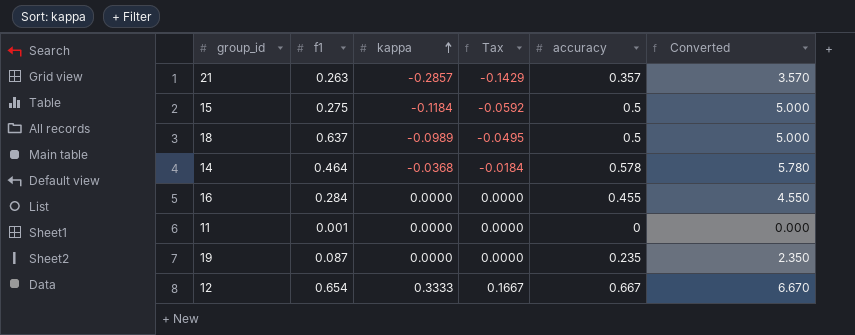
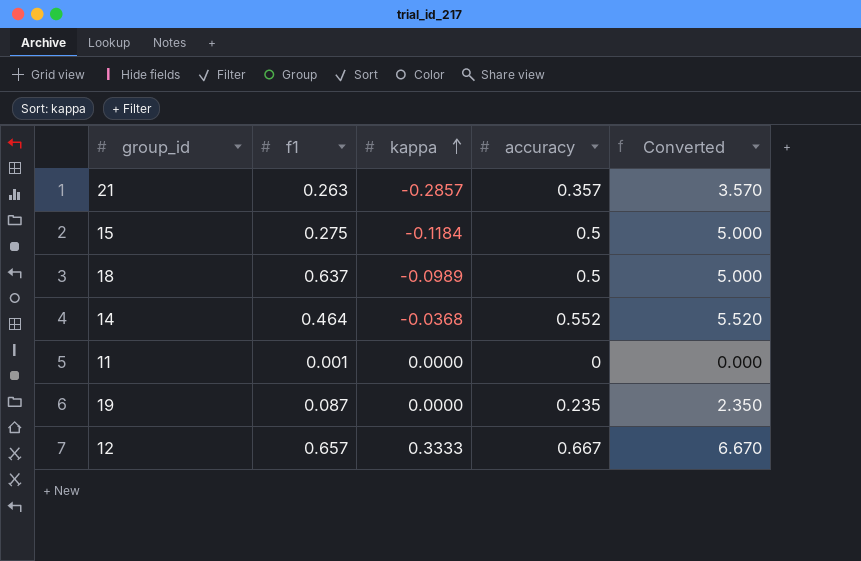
column Tax | formula: [kappa] * 0.5 -> none
row 16: 0.284 | 0.0000 | 0.0000 | 0.455 | 4.550 -> none
14 | accuracy: 0.578 -> 0.552
14 | Converted: 5.780 -> 5.520
12 | f1: 0.654 -> 0.657

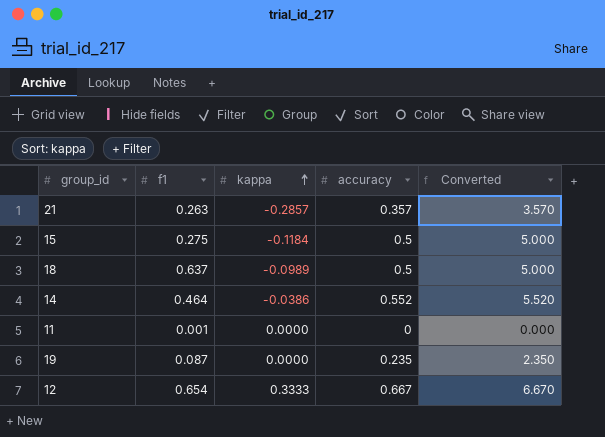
14 | kappa: -0.0368 -> -0.0386
12 | f1: 0.657 -> 0.654

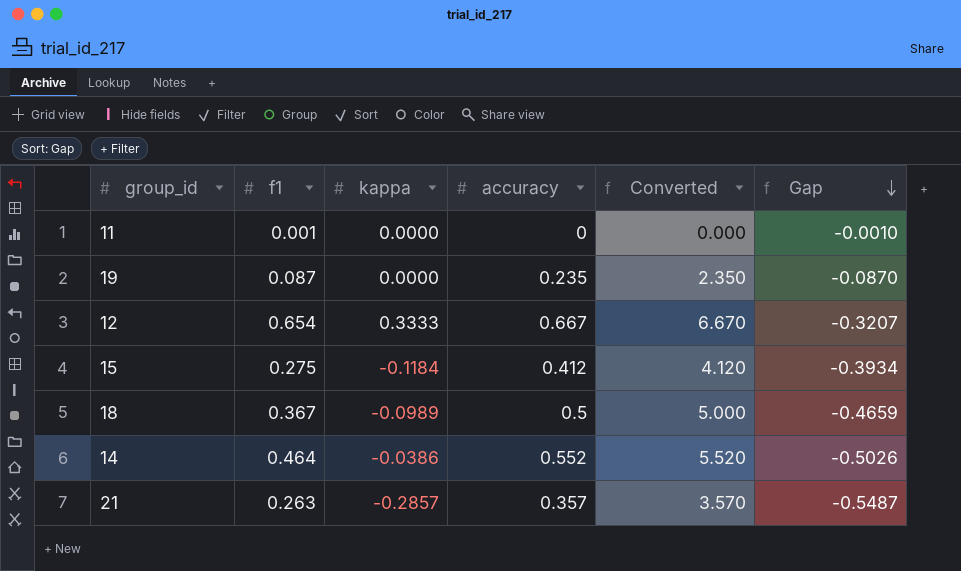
row order: kappa ascending -> Gap descending
column Gap | formula: none -> [kappa] - [f1]
15 | accuracy: 0.5 -> 0.412
15 | Converted: 5.000 -> 4.120
18 | f1: 0.637 -> 0.367

